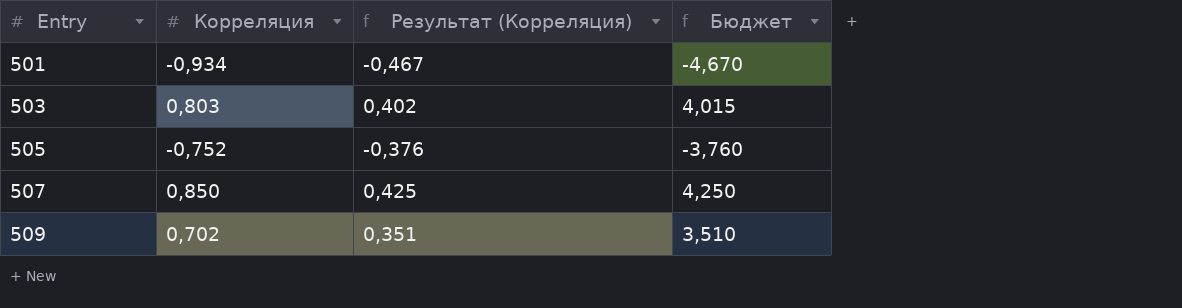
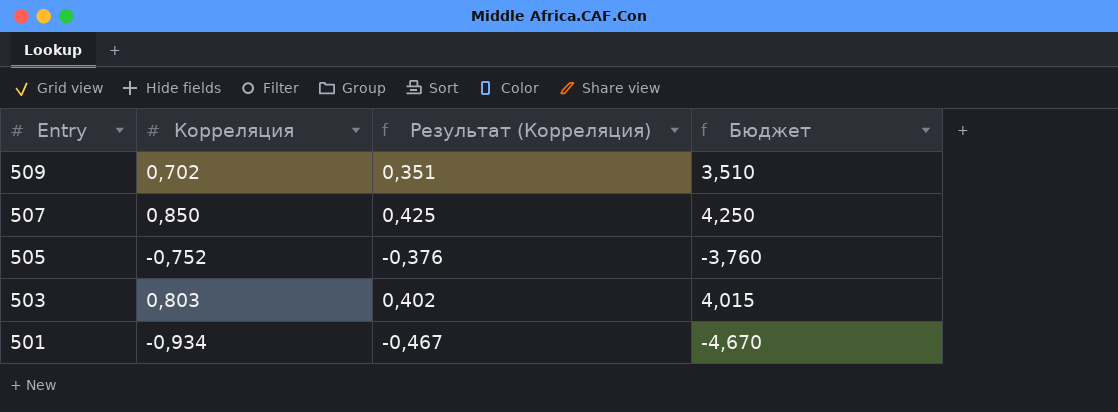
row order: Entry ascending -> Entry descending

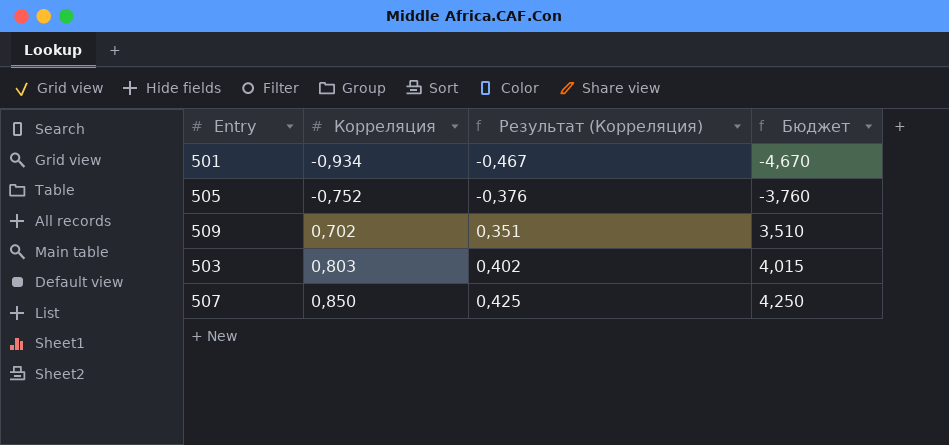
row order: Entry descending -> Корреляция ascending

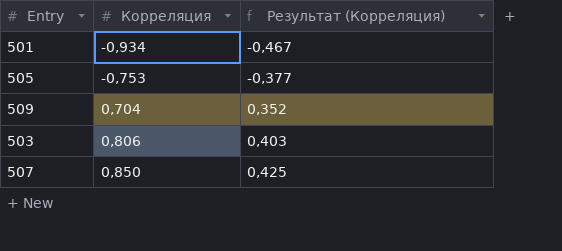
column Бюджет | formula: [Корреляция] * 5 -> none
505 | Корреляция: -0,752 -> -0,753
505 | Результат (Корреляция): -0,376 -> -0,377
509 | Корреляция: 0,702 -> 0,704
509 | Результат (Корреляция): 0,351 -> 0,352
503 | Корреляция: 0,803 -> 0,806
503 | Результат (Корреляция): 0,402 -> 0,403

